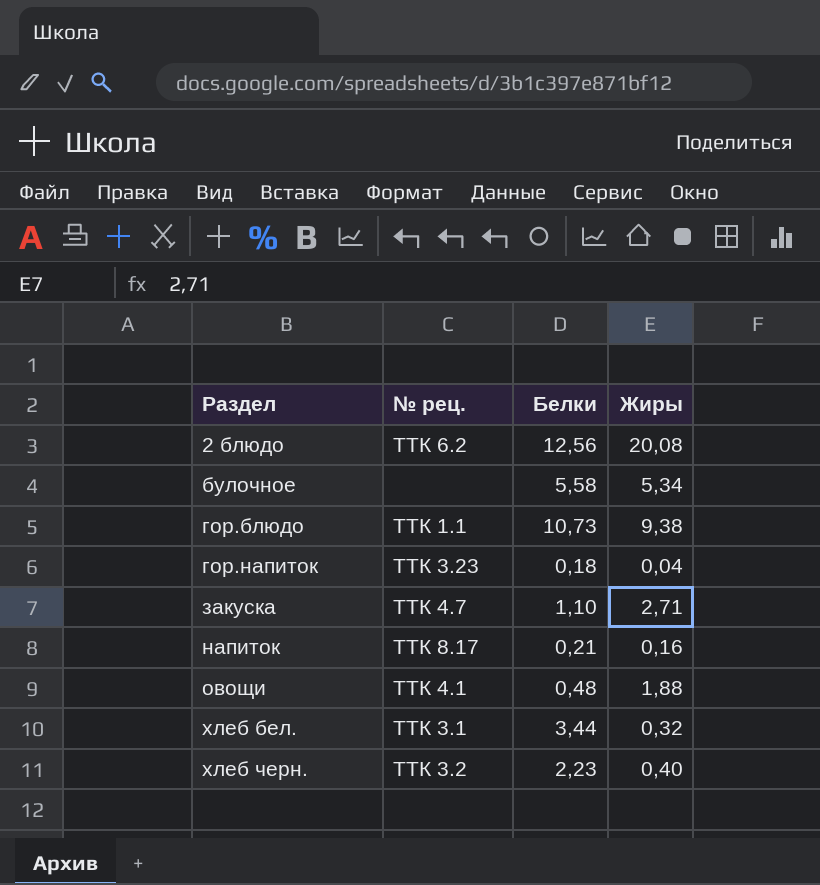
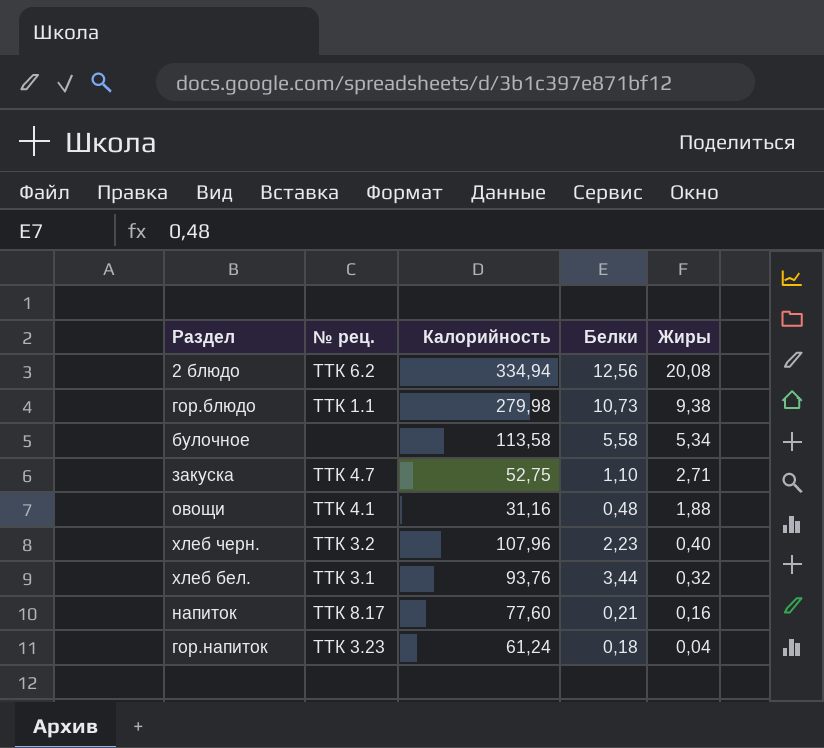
row order: Раздел ascending -> Жиры descending
column Калорийность | position: none -> 3

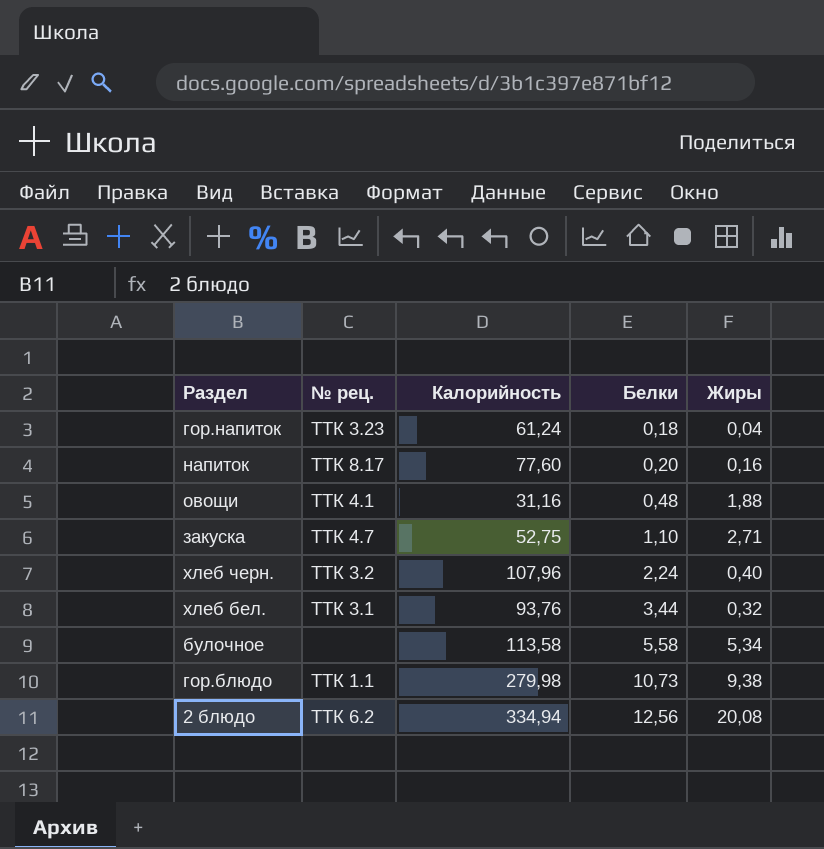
row order: Жиры descending -> Белки ascending
напиток | Белки: 0,21 -> 0,20
хлеб черн. | Белки: 2,23 -> 2,24

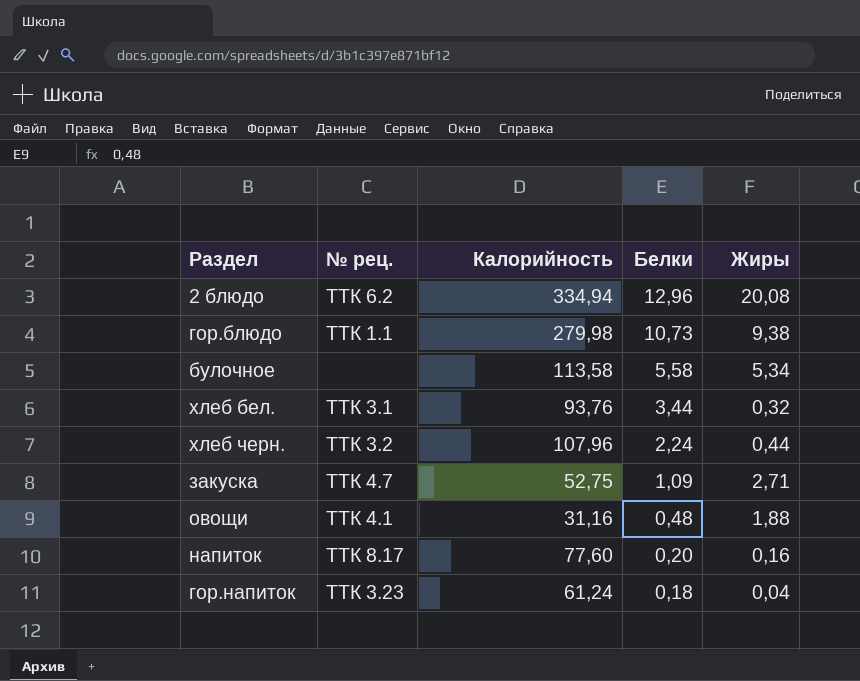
row order: Белки ascending -> Белки descending
2 блюдо | Белки: 12,56 -> 12,96
хлеб черн. | Жиры: 0,40 -> 0,44
закуска | Белки: 1,10 -> 1,09

